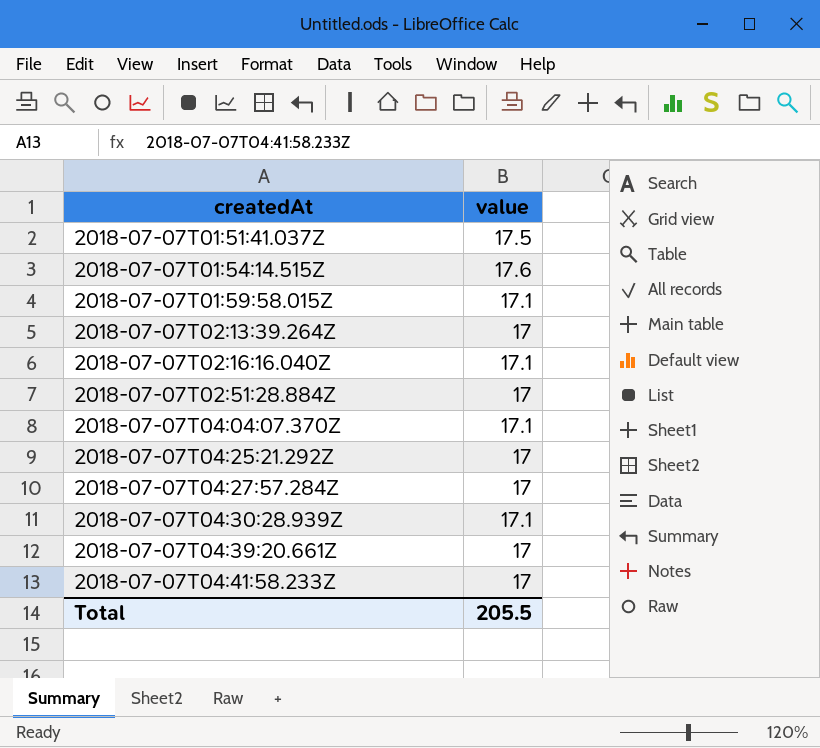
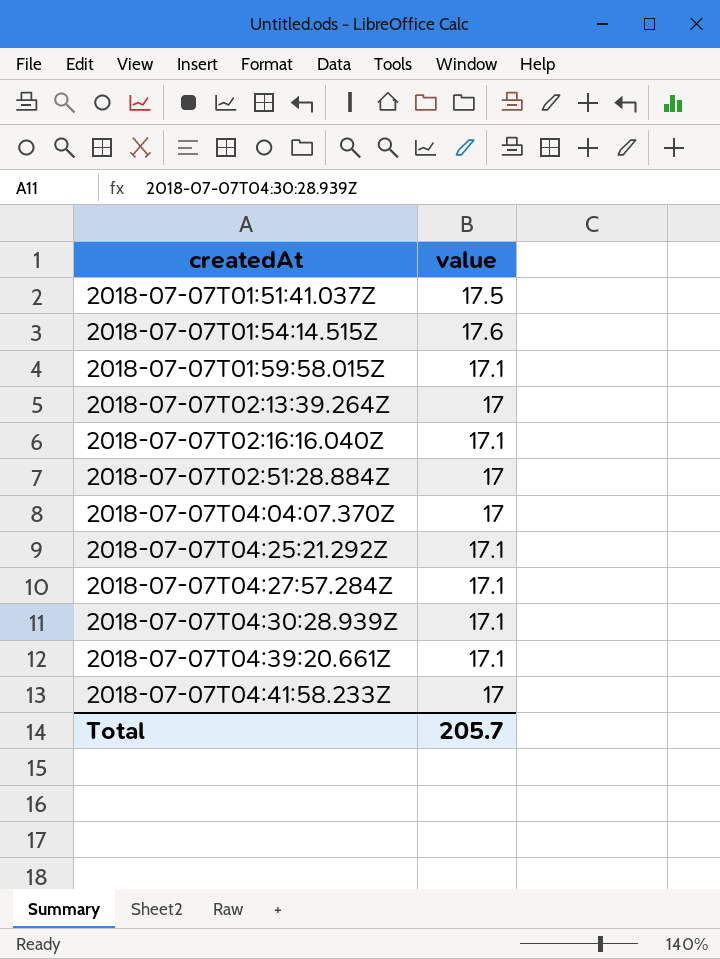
2018-07-07T04:04:07.370Z | value: 17.1 -> 17
2018-07-07T04:25:21.292Z | value: 17 -> 17.1
2018-07-07T04:27:57.284Z | value: 17 -> 17.1
2018-07-07T04:39:20.661Z | value: 17 -> 17.1
Total | value: 205.5 -> 205.7

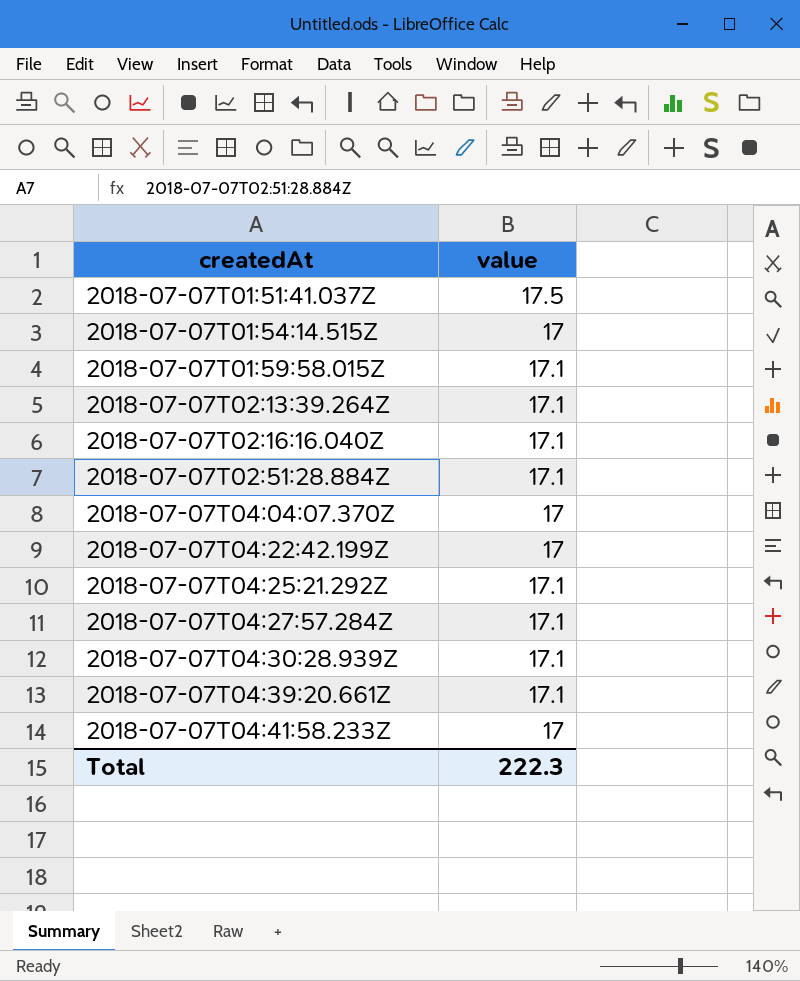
2018-07-07T01:54:14.515Z | value: 17.6 -> 17
2018-07-07T02:13:39.264Z | value: 17 -> 17.1
2018-07-07T02:51:28.884Z | value: 17 -> 17.1
row 2018-07-07T04:22:42.199Z: none -> 17
Total | value: 205.7 -> 222.3

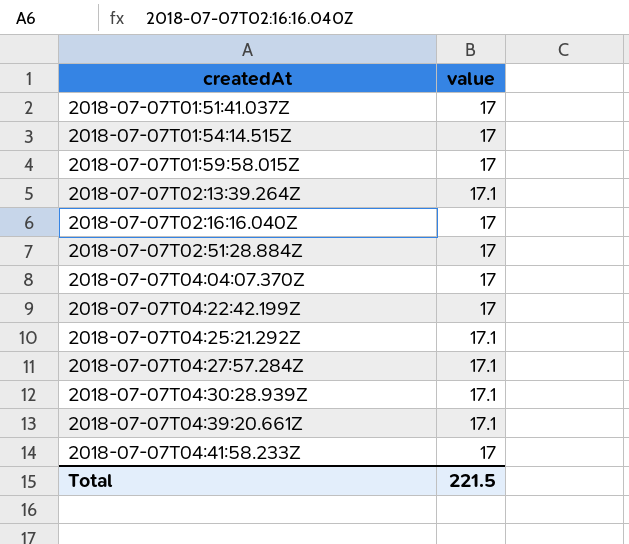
2018-07-07T01:51:41.037Z | value: 17.5 -> 17
2018-07-07T01:59:58.015Z | value: 17.1 -> 17
2018-07-07T02:16:16.040Z | value: 17.1 -> 17
2018-07-07T02:51:28.884Z | value: 17.1 -> 17
Total | value: 222.3 -> 221.5

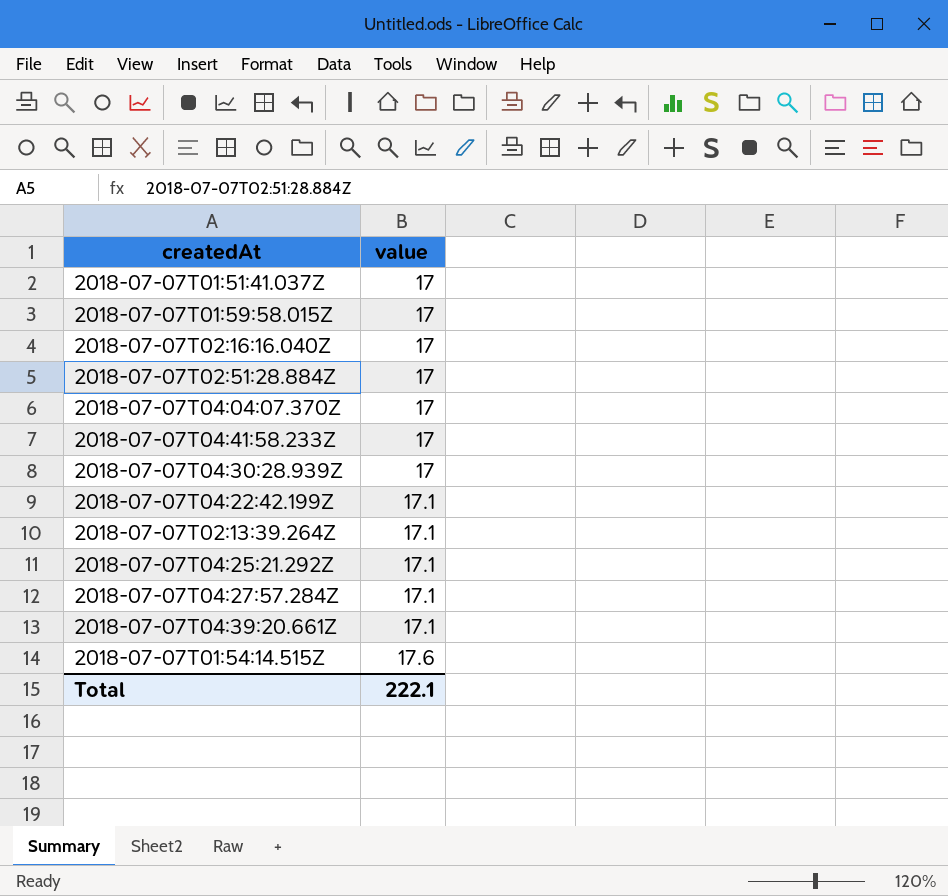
row order: createdAt ascending -> value ascending
2018-07-07T04:30:28.939Z | value: 17.1 -> 17
2018-07-07T04:22:42.199Z | value: 17 -> 17.1
2018-07-07T01:54:14.515Z | value: 17 -> 17.6
Total | value: 221.5 -> 222.1

